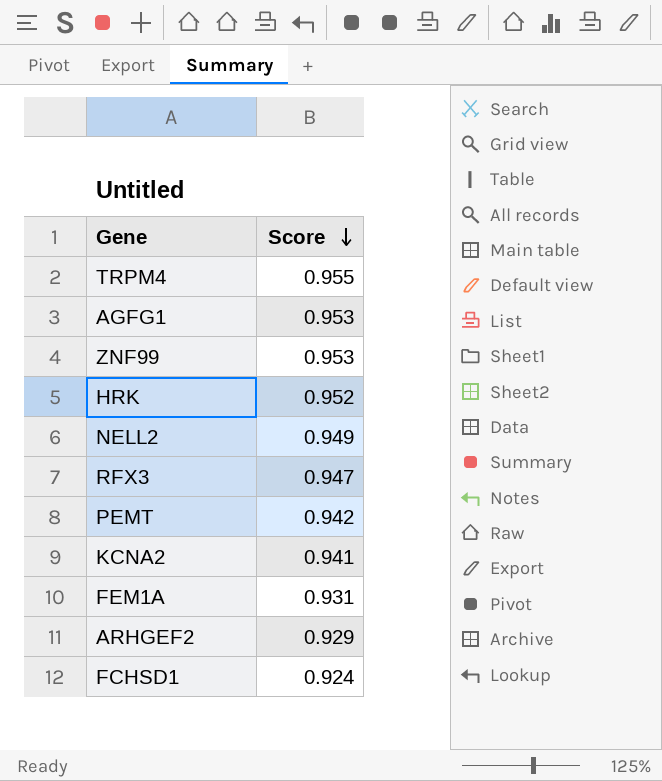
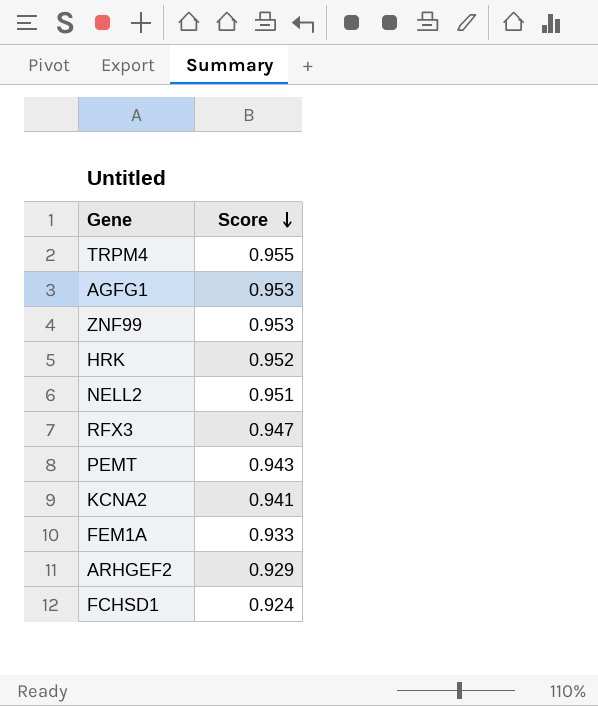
NELL2 | Score: 0.949 -> 0.951
PEMT | Score: 0.942 -> 0.943
FEM1A | Score: 0.931 -> 0.933

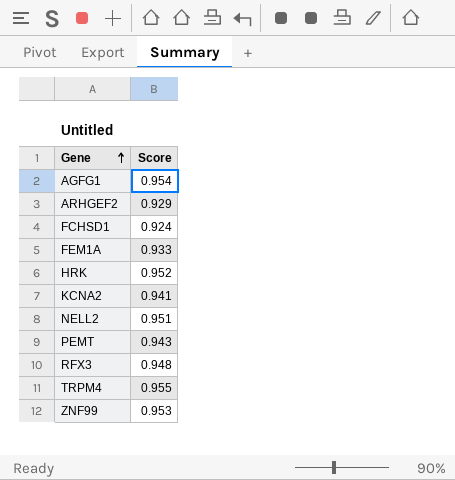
row order: Score descending -> Gene ascending
AGFG1 | Score: 0.953 -> 0.954
RFX3 | Score: 0.947 -> 0.948

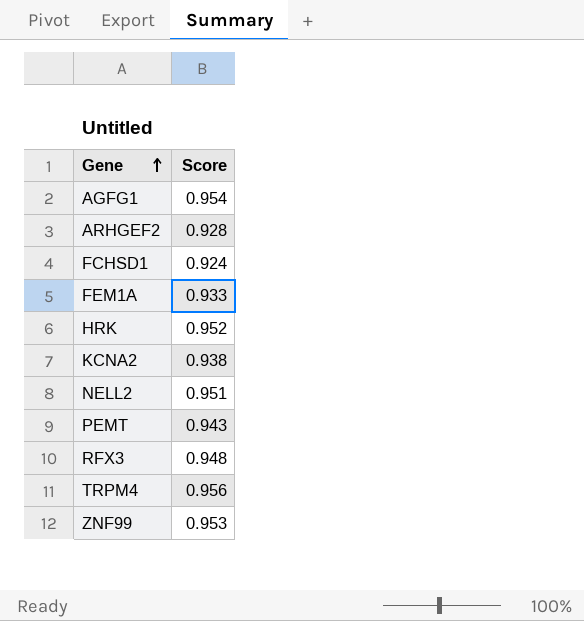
ARHGEF2 | Score: 0.929 -> 0.928
KCNA2 | Score: 0.941 -> 0.938
TRPM4 | Score: 0.955 -> 0.956

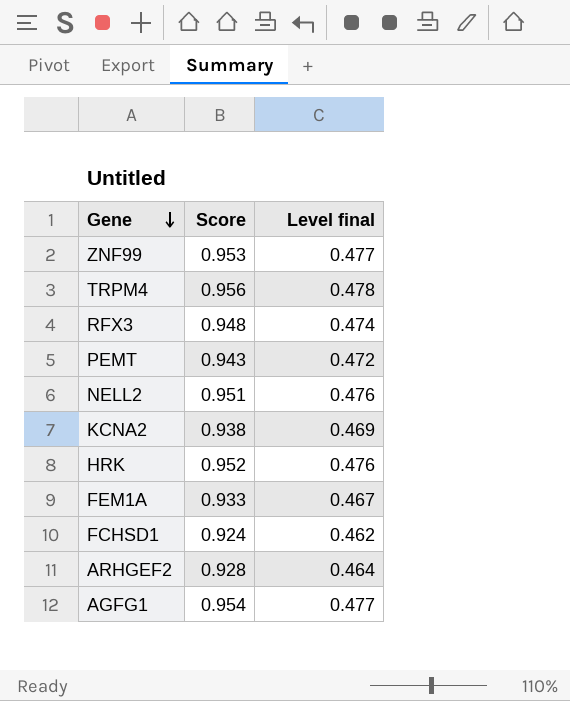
row order: Gene ascending -> Gene descending
column Level final | formula: none -> [Score] * 0.5

